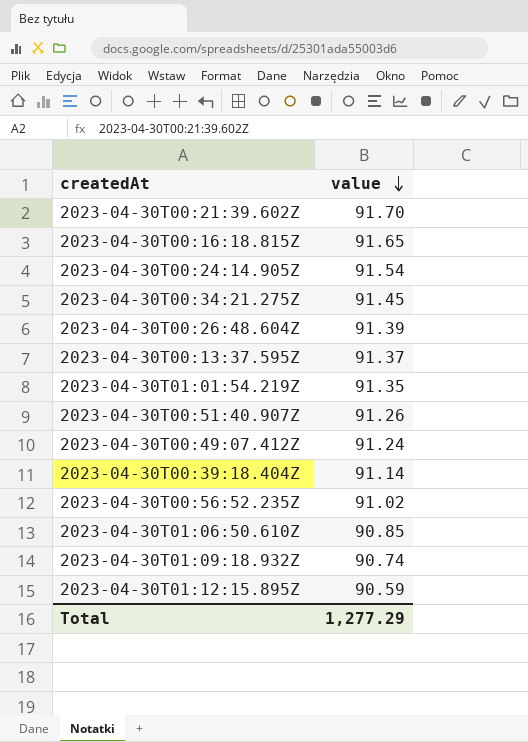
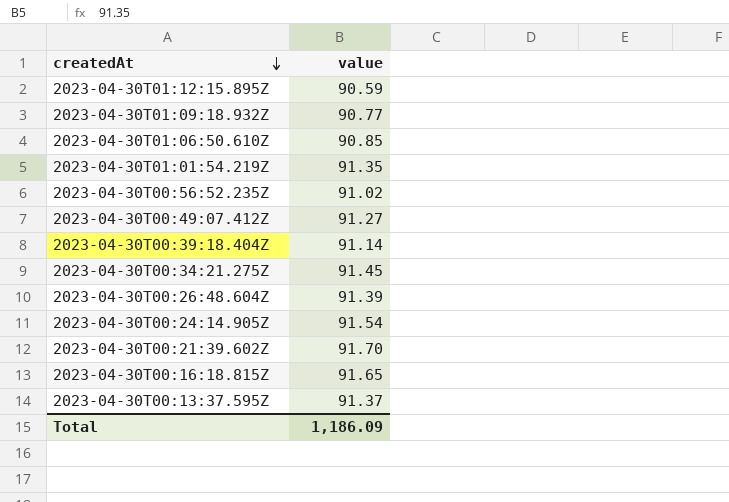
row order: value descending -> createdAt descending
row 2023-04-30T00:51:40.907Z: 91.26 -> none
2023-04-30T01:09:18.932Z | value: 90.74 -> 90.77
2023-04-30T00:49:07.412Z | value: 91.24 -> 91.27
Total | value: 1,277.29 -> 1,186.09

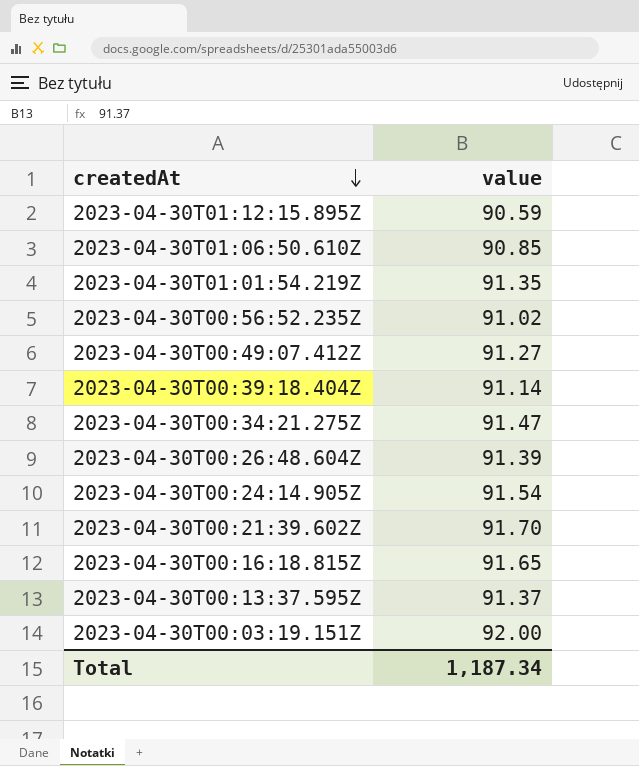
row 2023-04-30T01:09:18.932Z: 90.77 -> none
2023-04-30T00:34:21.275Z | value: 91.45 -> 91.47
row 2023-04-30T00:03:19.151Z: none -> 92.00
Total | value: 1,186.09 -> 1,187.34

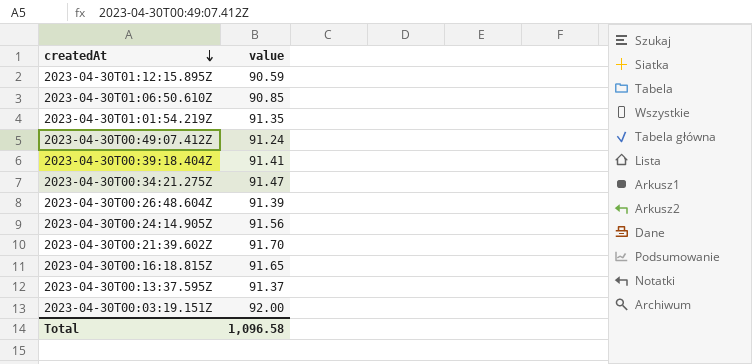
row 2023-04-30T00:56:52.235Z: 91.02 -> none
2023-04-30T00:49:07.412Z | value: 91.27 -> 91.24
2023-04-30T00:39:18.404Z | value: 91.14 -> 91.41
2023-04-30T00:24:14.905Z | value: 91.54 -> 91.56
Total | value: 1,187.34 -> 1,096.58

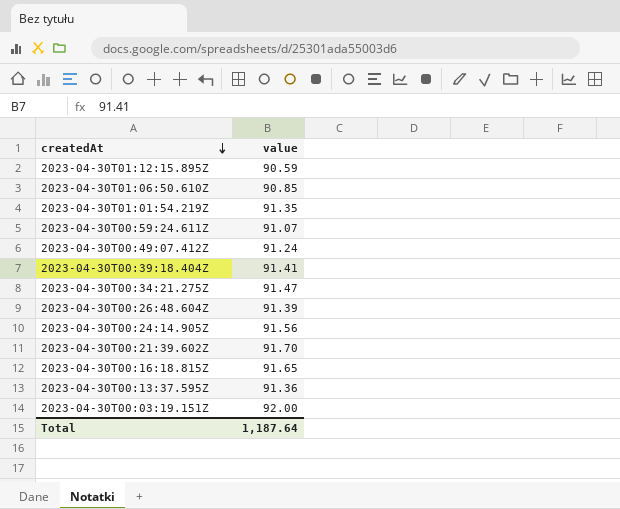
row 2023-04-30T00:59:24.611Z: none -> 91.07
2023-04-30T00:13:37.595Z | value: 91.37 -> 91.36
Total | value: 1,096.58 -> 1,187.64

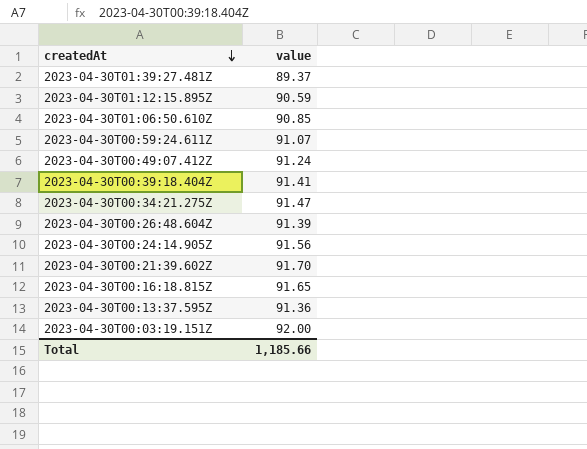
row 2023-04-30T01:01:54.219Z: 91.35 -> none
row 2023-04-30T01:39:27.481Z: none -> 89.37
Total | value: 1,187.64 -> 1,185.66

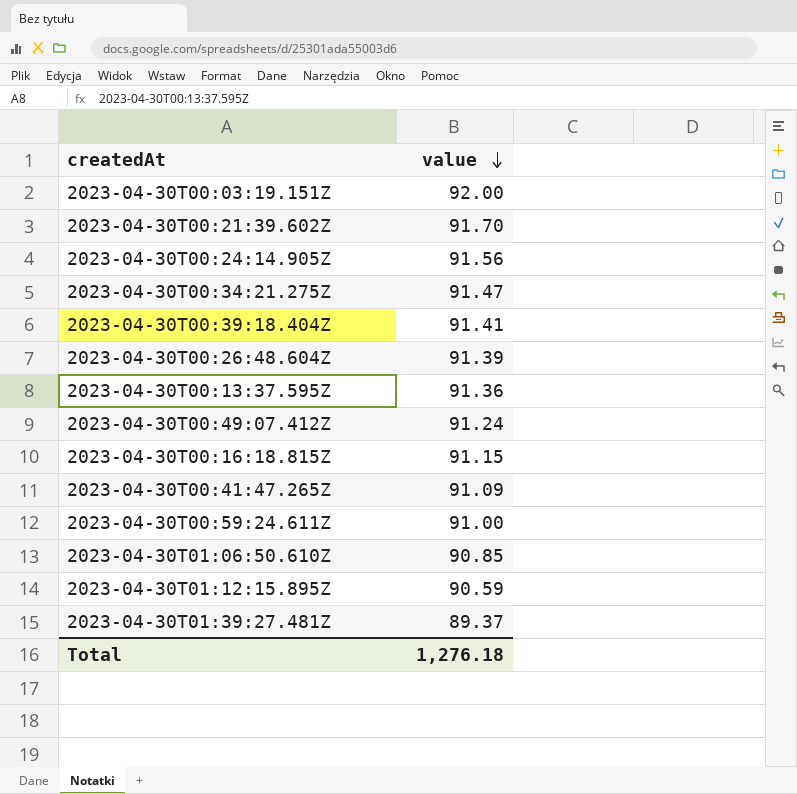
row order: createdAt descending -> value descending
2023-04-30T00:16:18.815Z | value: 91.65 -> 91.15
row 2023-04-30T00:41:47.265Z: none -> 91.09
2023-04-30T00:59:24.611Z | value: 91.07 -> 91.00
Total | value: 1,185.66 -> 1,276.18

